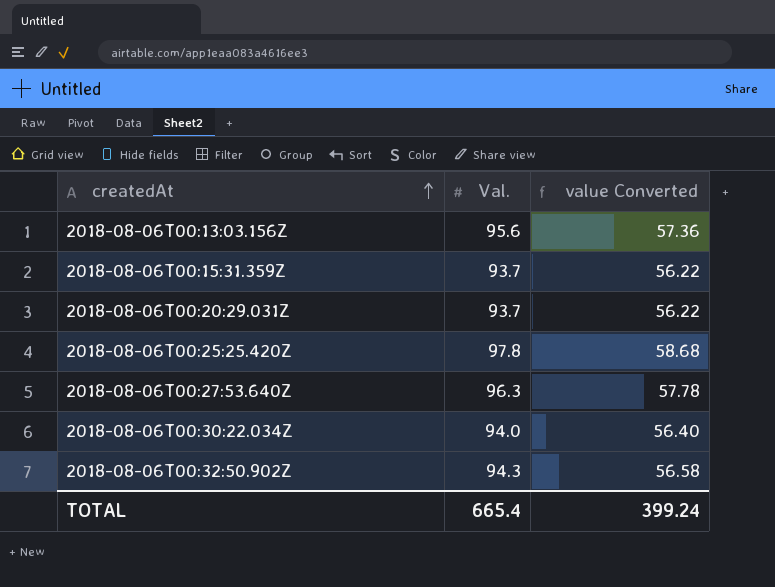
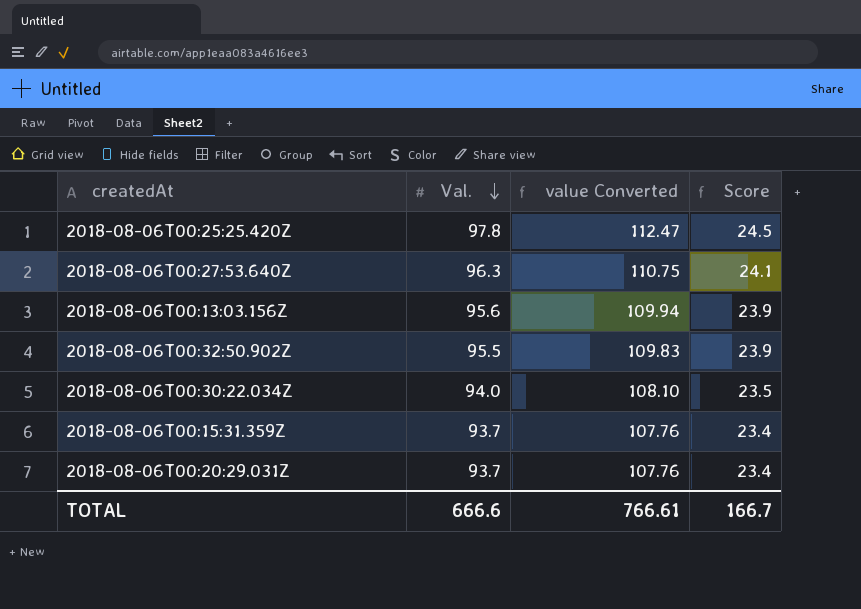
row order: createdAt ascending -> Val. descending
column value Converted | formula: [Val.] * 0.6 -> [Val.] * 1.15
column Score | formula: none -> [Val.] * 0.25
2018-08-06T00:32:50.902Z | Val.: 94.3 -> 95.5
TOTAL | Val.: 665.4 -> 666.6
TOTAL | value Converted: 399.24 -> 766.61

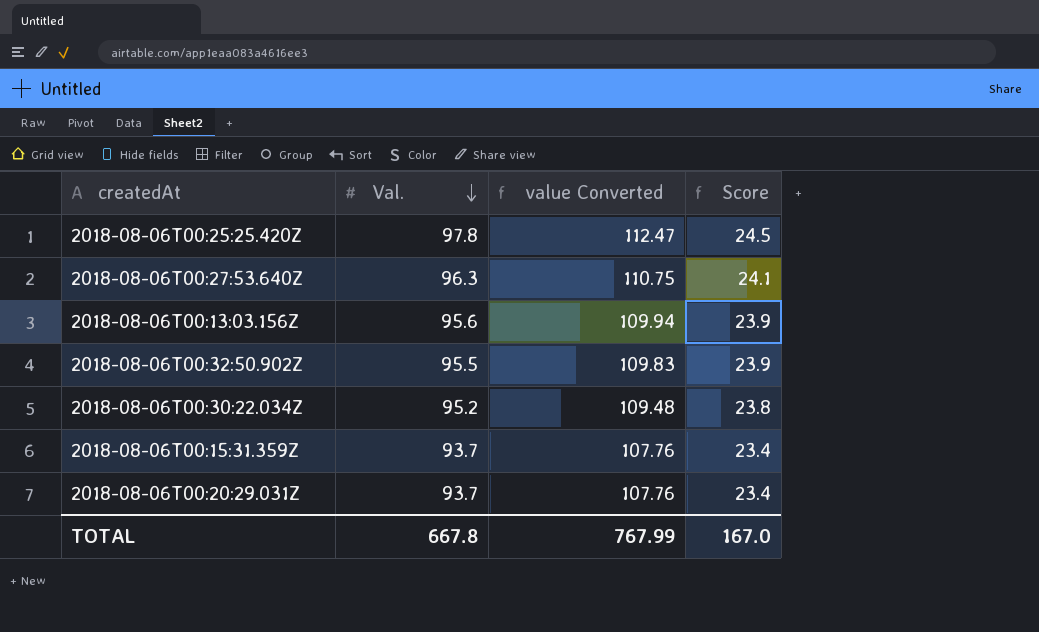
2018-08-06T00:30:22.034Z | Val.: 94.0 -> 95.2
2018-08-06T00:30:22.034Z | value Converted: 108.10 -> 109.48
2018-08-06T00:30:22.034Z | Score: 23.5 -> 23.8
TOTAL | Val.: 666.6 -> 667.8
TOTAL | value Converted: 766.61 -> 767.99
TOTAL | Score: 166.7 -> 167.0

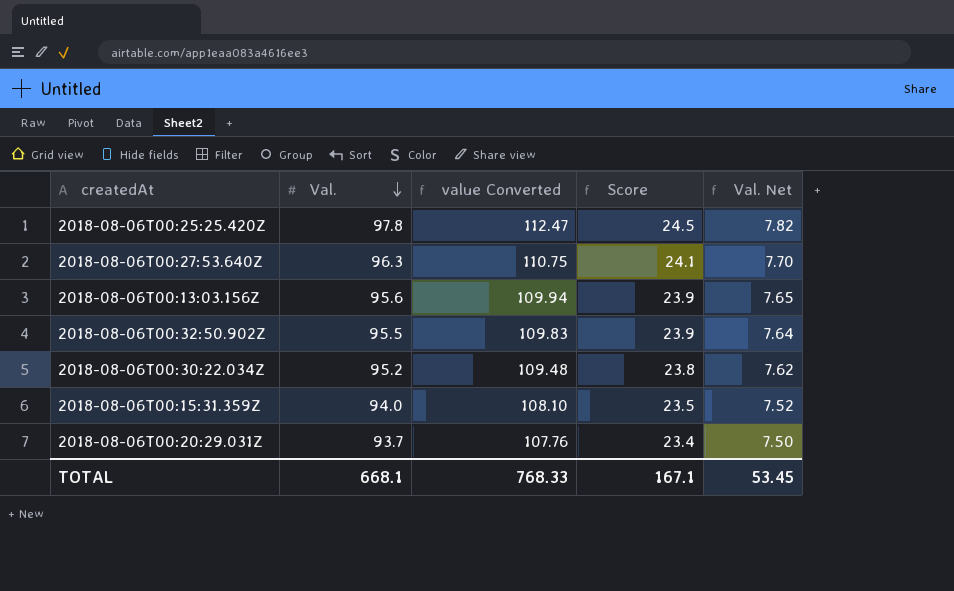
column Val. Net | formula: none -> [Val.] * 0.08
2018-08-06T00:15:31.359Z | Val.: 93.7 -> 94.0
2018-08-06T00:15:31.359Z | value Converted: 107.76 -> 108.10
2018-08-06T00:15:31.359Z | Score: 23.4 -> 23.5
TOTAL | Val.: 667.8 -> 668.1
TOTAL | value Converted: 767.99 -> 768.33
TOTAL | Score: 167.0 -> 167.1

